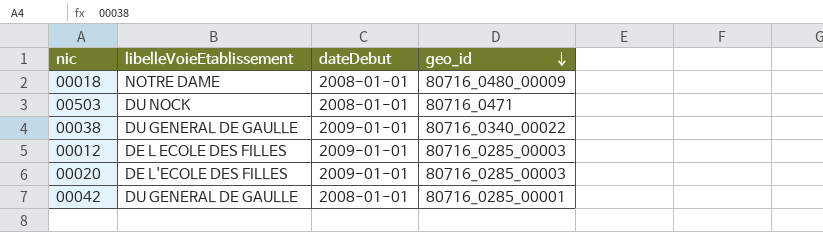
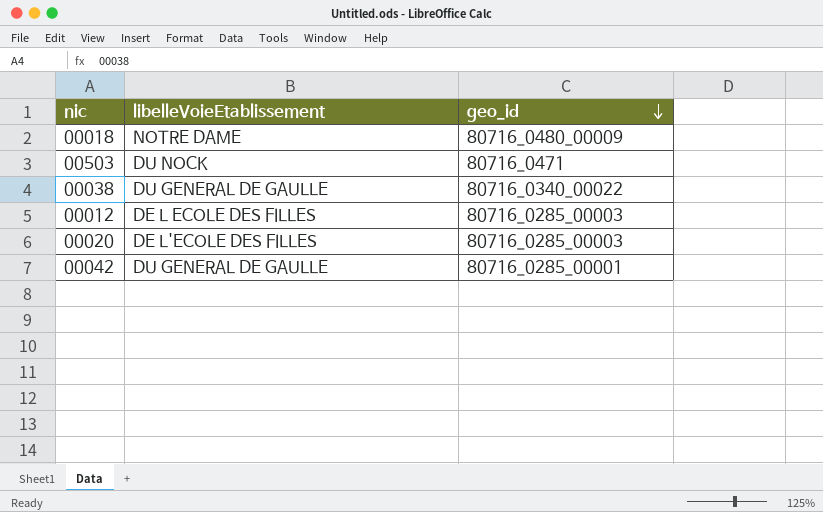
column dateDebut | position: 3 -> none

